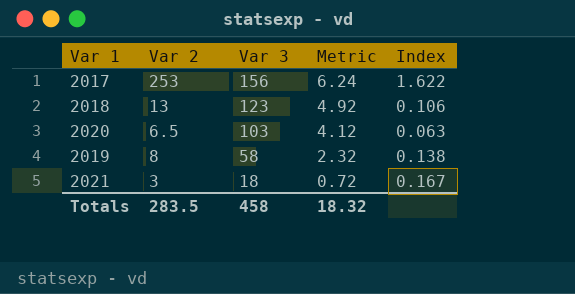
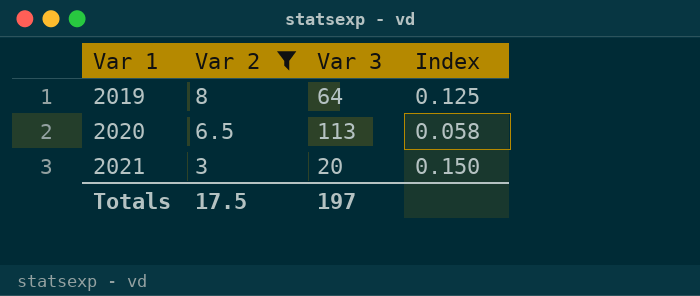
filter: none -> Var 2 <= 8
row order: Var 3 descending -> Var 1 ascending
column Metric | formula: [Var 3] * 0.04 -> none
2019 | Var 3: 58 -> 64
2019 | Index: 0.138 -> 0.125
2020 | Var 3: 103 -> 113
2020 | Index: 0.063 -> 0.058
2021 | Var 3: 18 -> 20
2021 | Index: 0.167 -> 0.150
Totals | Var 2: 283.5 -> 17.5
Totals | Var 3: 458 -> 197

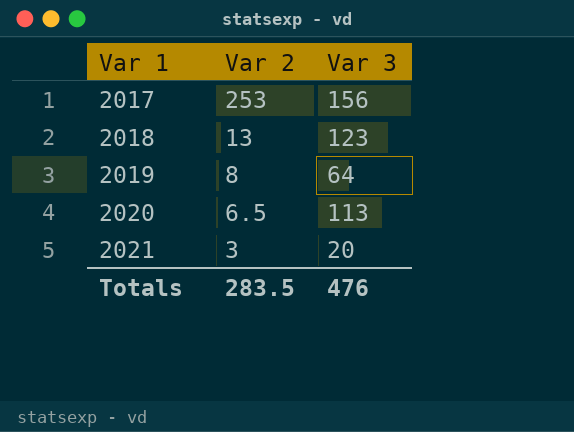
filter: Var 2 <= 8 -> none
column Index | formula: [Var 2] / [Var 3] -> none
Totals | Var 2: 17.5 -> 283.5
Totals | Var 3: 197 -> 476

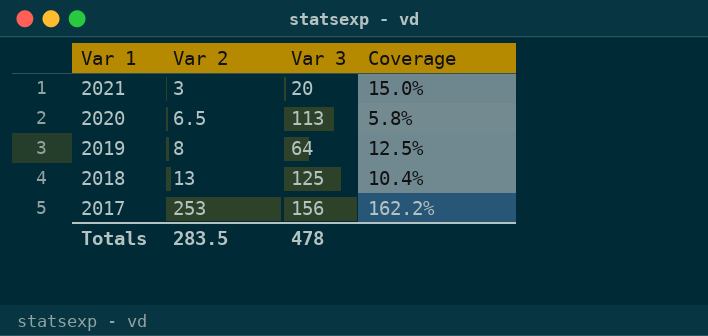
row order: Var 1 ascending -> Var 1 descending
column Coverage | formula: none -> [Var 2] / [Var 3]
2018 | Var 3: 123 -> 125
Totals | Var 3: 476 -> 478

